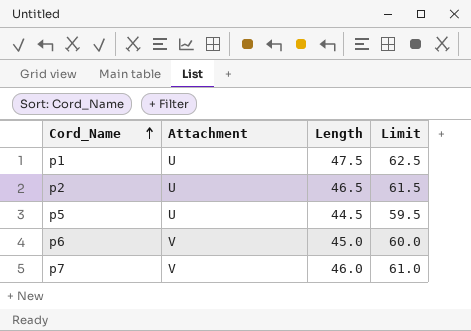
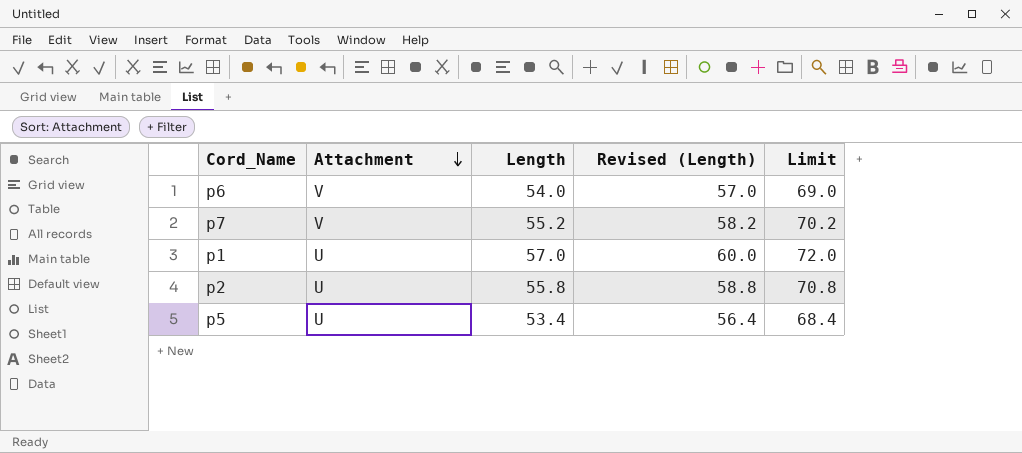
row order: Cord_Name ascending -> Attachment descending
column Revised (Length) | formula: none -> [Length] + 3
p6 | Length: 45.0 -> 54.0
p6 | Limit: 60.0 -> 69.0
p7 | Length: 46.0 -> 55.2
p7 | Limit: 61.0 -> 70.2
p1 | Length: 47.5 -> 57.0
p1 | Limit: 62.5 -> 72.0
p2 | Length: 46.5 -> 55.8
p2 | Limit: 61.5 -> 70.8
p5 | Length: 44.5 -> 53.4
p5 | Limit: 59.5 -> 68.4

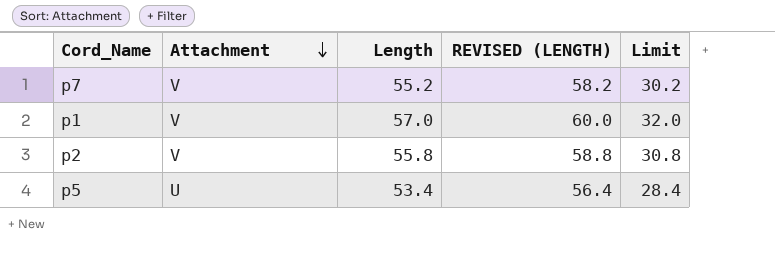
column name: Revised (Length) -> REVISED (LENGTH)
column Limit | formula: [Length] + 15 -> [Length] - 25
row p6: V | 54.0 | 57.0 | 69.0 -> none
p1 | Attachment: U -> V
p2 | Attachment: U -> V

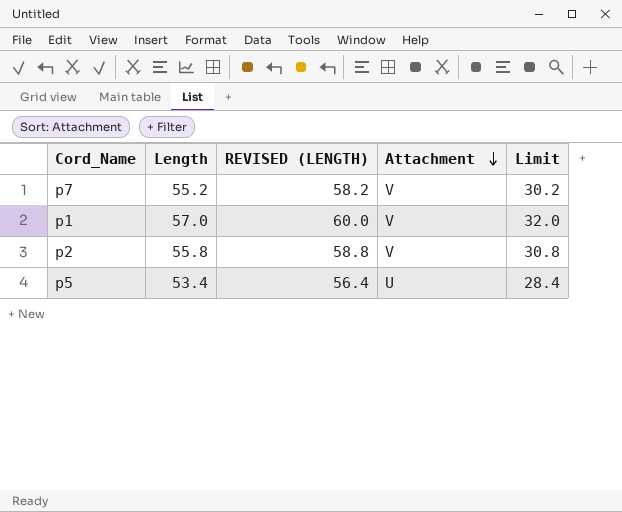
column Attachment | position: 2 -> 4

